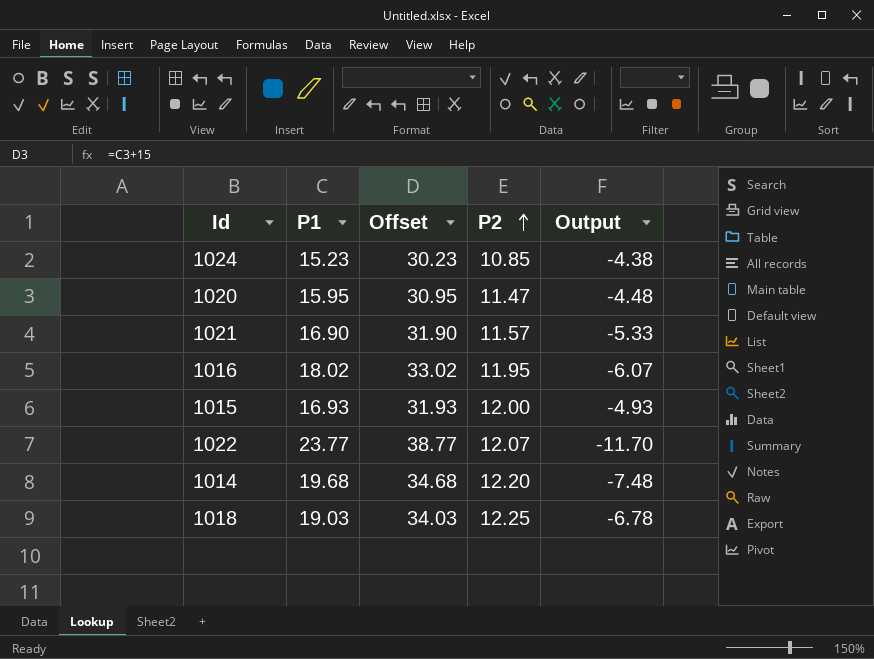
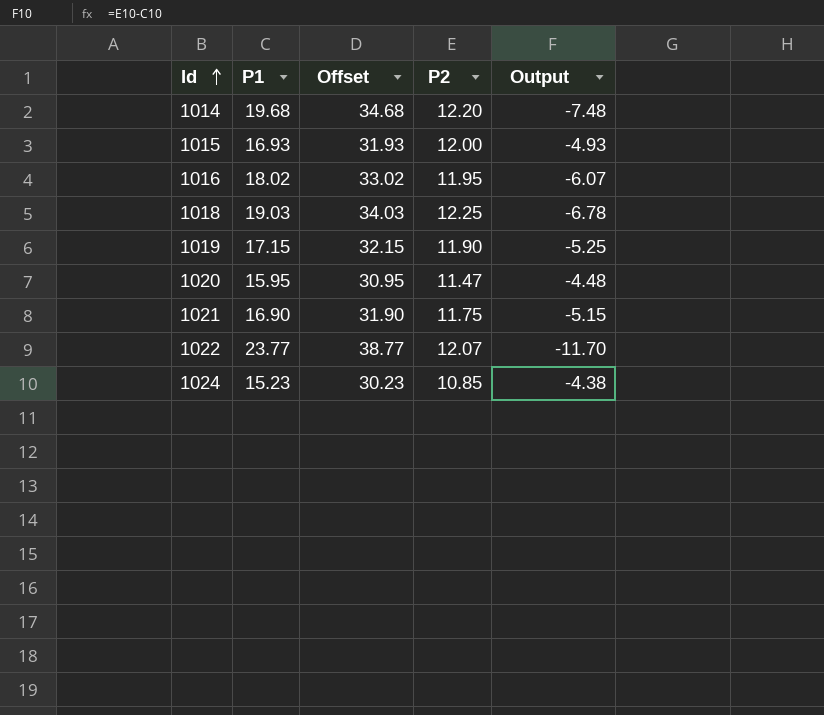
row order: P2 ascending -> Id ascending
row 1019: none -> 17.15 | 32.15 | 11.90 | -5.25
1021 | P2: 11.57 -> 11.75
1021 | Output: -5.33 -> -5.15

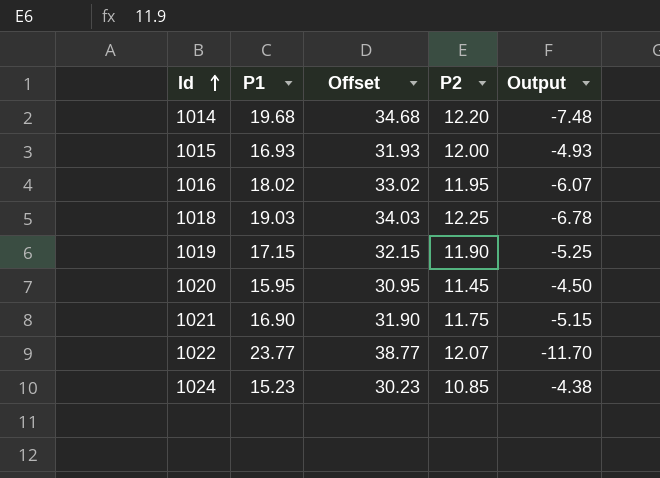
1020 | P2: 11.47 -> 11.45
1020 | Output: -4.48 -> -4.50

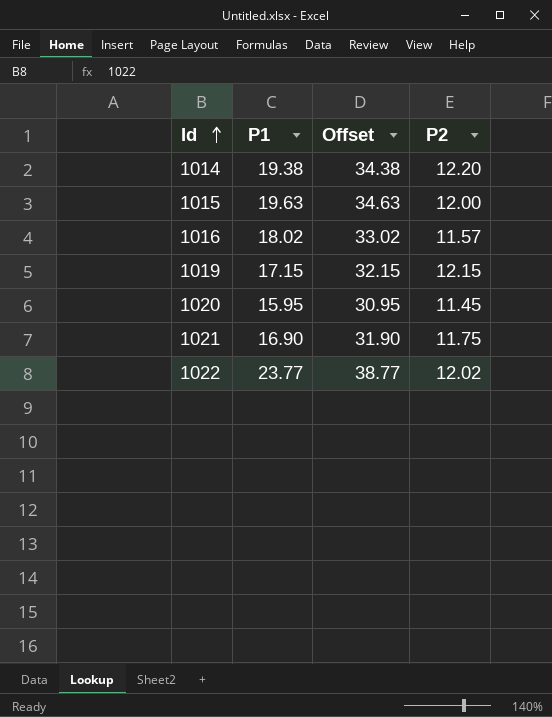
column Output | formula: [P2] - [P1] -> none
row 1018: 19.03 | 34.03 | 12.25 | -6.78 -> none
row 1024: 15.23 | 30.23 | 10.85 | -4.38 -> none
1014 | P1: 19.68 -> 19.38
1014 | Offset: 34.68 -> 34.38
1015 | P1: 16.93 -> 19.63
1015 | Offset: 31.93 -> 34.63
1016 | P2: 11.95 -> 11.57
1019 | P2: 11.90 -> 12.15
1022 | P2: 12.07 -> 12.02

